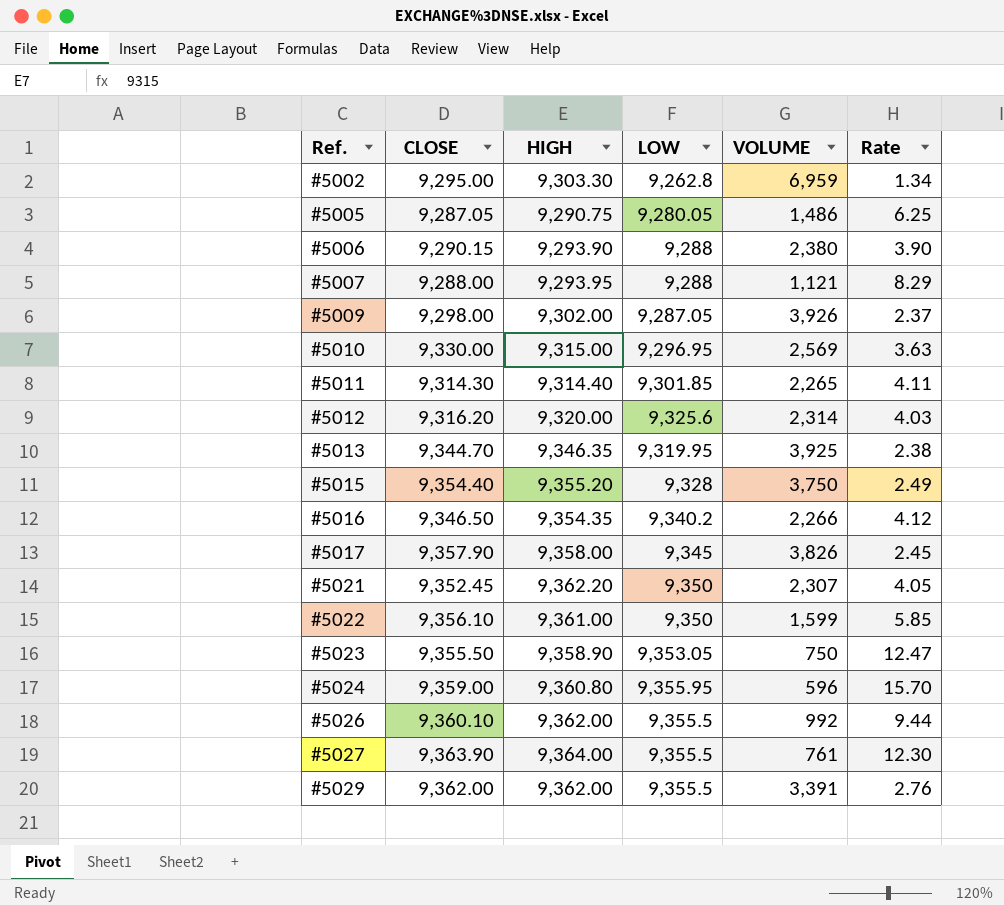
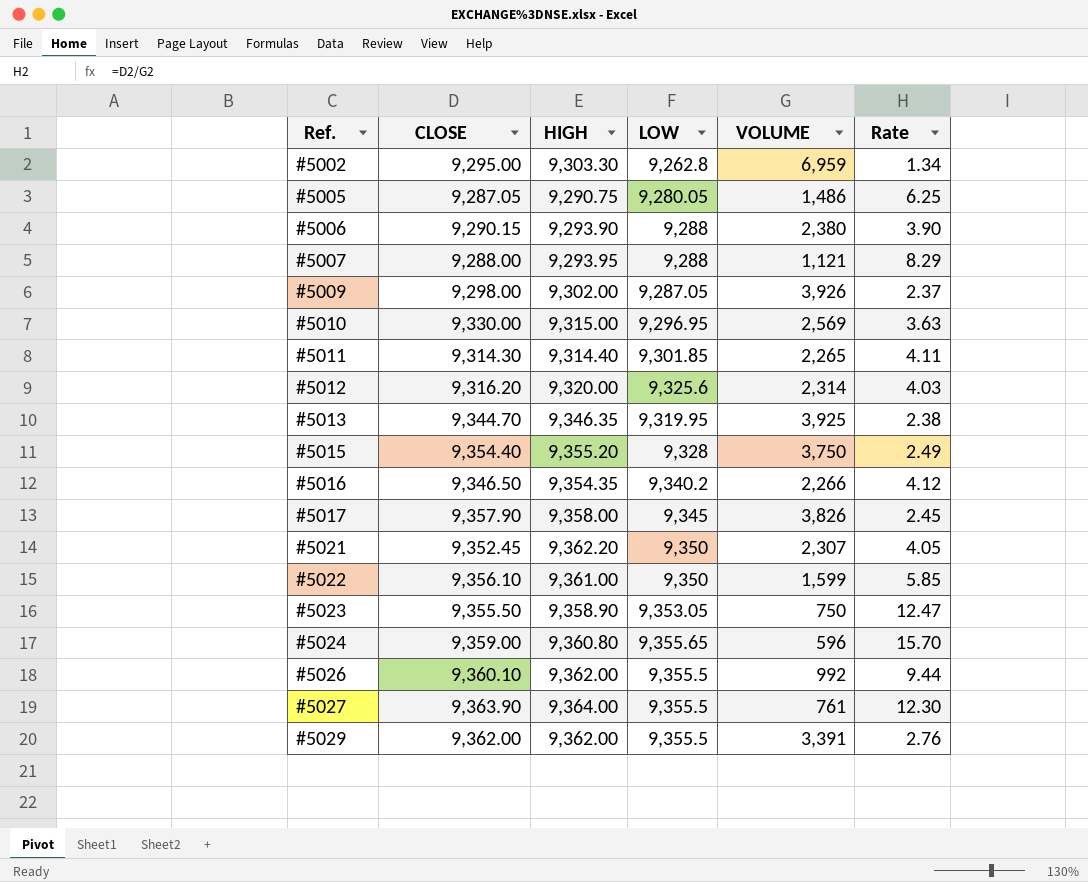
#5024 | LOW: 9,355.95 -> 9,355.65

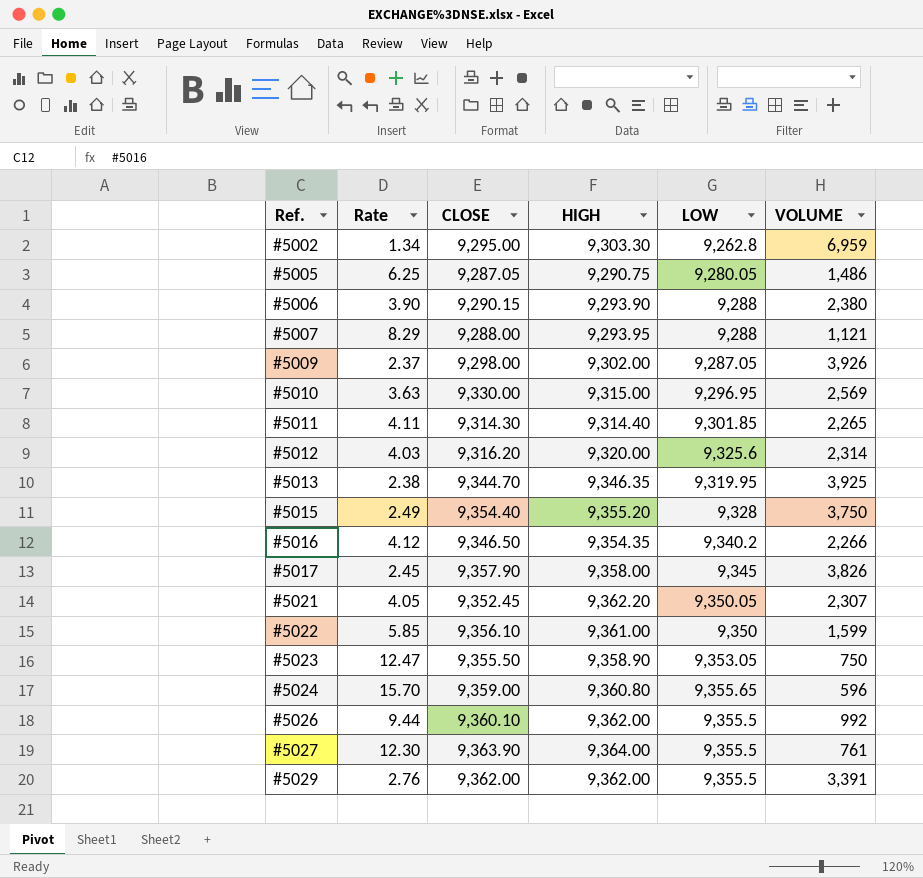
column Rate | position: 6 -> 2
#5021 | LOW: 9,350 -> 9,350.05

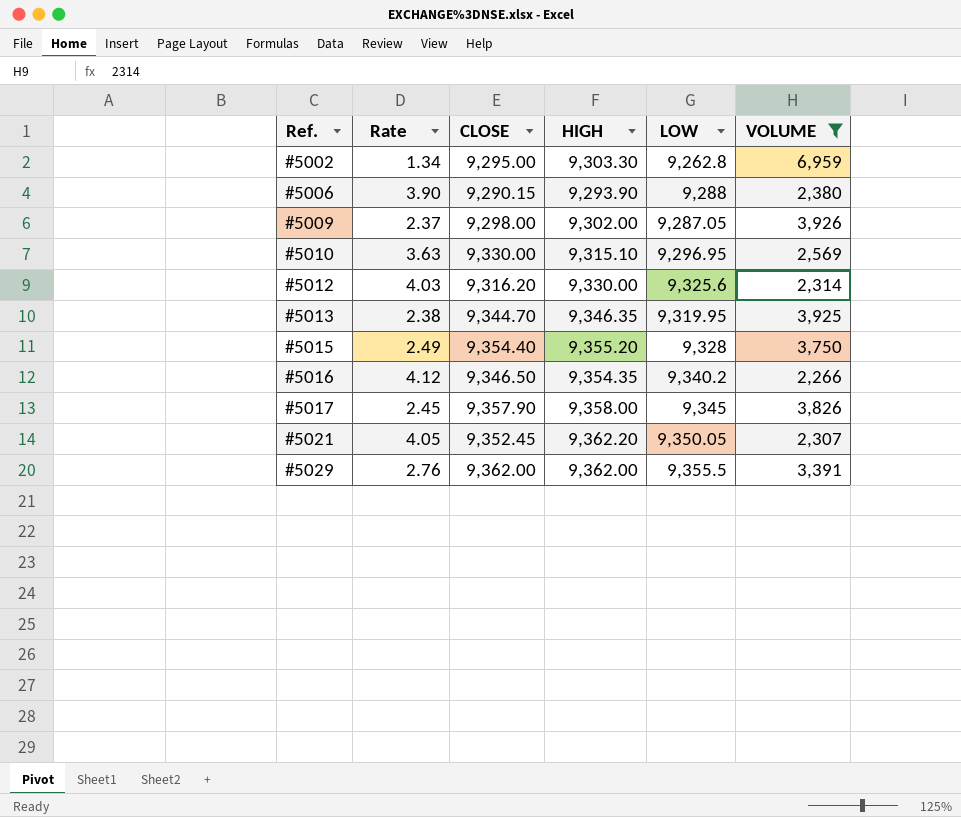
filter: none -> VOLUME >= 2,266
#5010 | HIGH: 9,315.00 -> 9,315.10
#5012 | HIGH: 9,320.00 -> 9,330.00

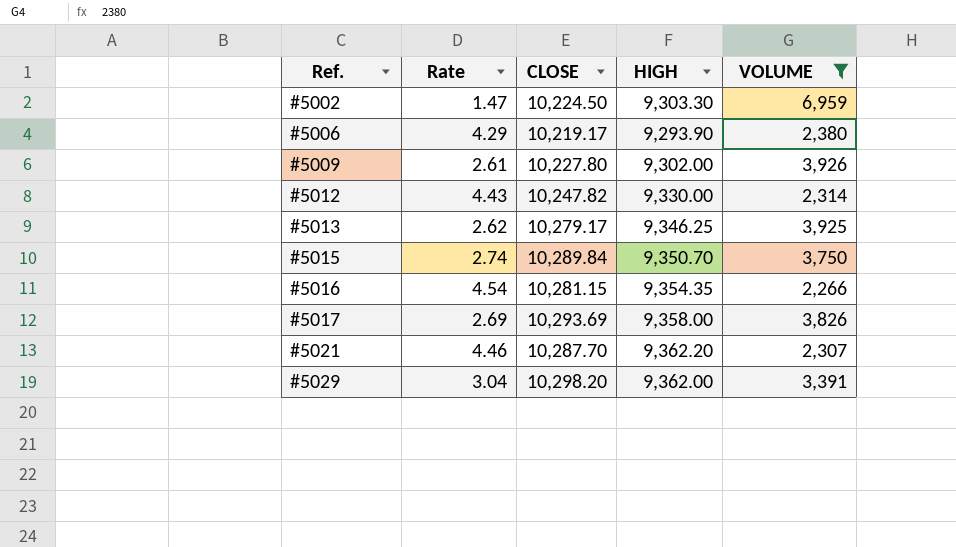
column LOW | position: 5 -> none
row #5010: 3.63 | 9,330.00 | 9,315.10 | 9,296.95 | 2,569 -> none
#5002 | Rate: 1.34 -> 1.47
#5002 | CLOSE: 9,295.00 -> 10,224.50
#5006 | Rate: 3.90 -> 4.29
#5006 | CLOSE: 9,290.15 -> 10,219.17
#5009 | Rate: 2.37 -> 2.61
#5009 | CLOSE: 9,298.00 -> 10,227.80
#5012 | Rate: 4.03 -> 4.43
#5012 | CLOSE: 9,316.20 -> 10,247.82
#5013 | Rate: 2.38 -> 2.62
#5013 | CLOSE: 9,344.70 -> 10,279.17
#5013 | HIGH: 9,346.35 -> 9,346.25
#5015 | Rate: 2.49 -> 2.74
#5015 | CLOSE: 9,354.40 -> 10,289.84
#5015 | HIGH: 9,355.20 -> 9,350.70
#5016 | Rate: 4.12 -> 4.54
#5016 | CLOSE: 9,346.50 -> 10,281.15
#5017 | Rate: 2.45 -> 2.69
#5017 | CLOSE: 9,357.90 -> 10,293.69
#5021 | Rate: 4.05 -> 4.46
#5021 | CLOSE: 9,352.45 -> 10,287.70
#5029 | Rate: 2.76 -> 3.04
#5029 | CLOSE: 9,362.00 -> 10,298.20

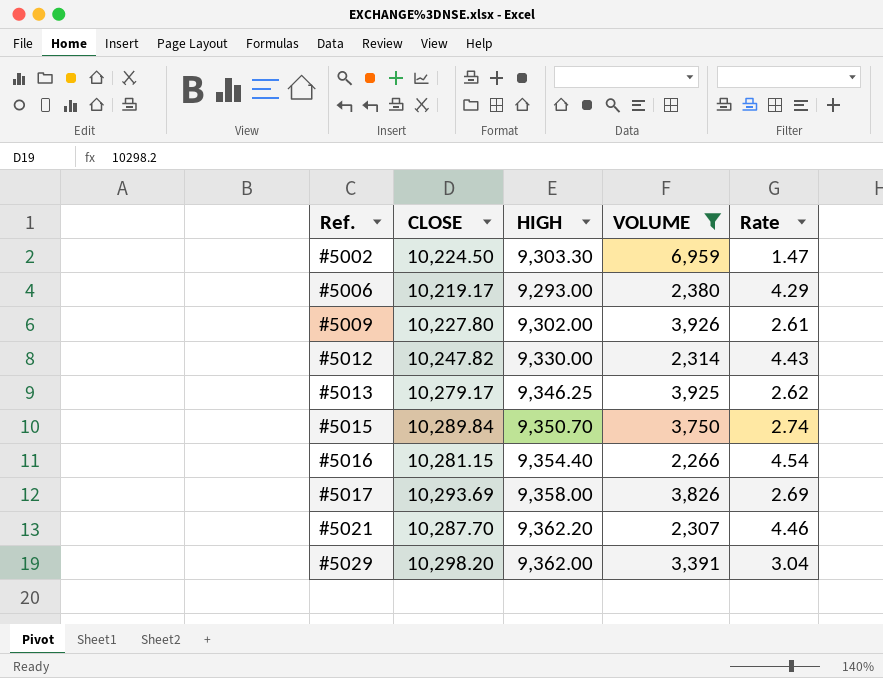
column Rate | position: 2 -> 5
#5006 | HIGH: 9,293.90 -> 9,293.00
#5016 | HIGH: 9,354.35 -> 9,354.40

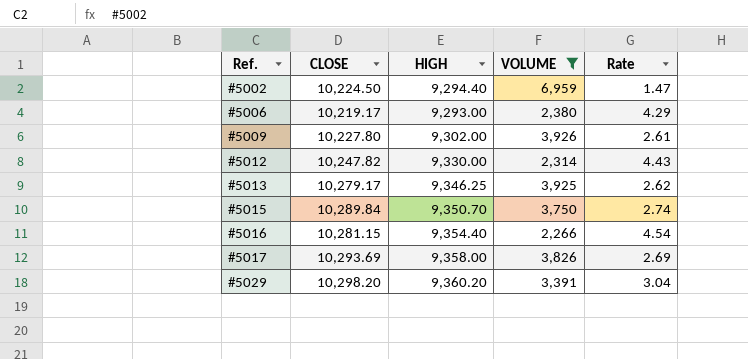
row #5021: 10,287.70 | 9,362.20 | 2,307 | 4.46 -> none
#5002 | HIGH: 9,303.30 -> 9,294.40
#5029 | HIGH: 9,362.00 -> 9,360.20

